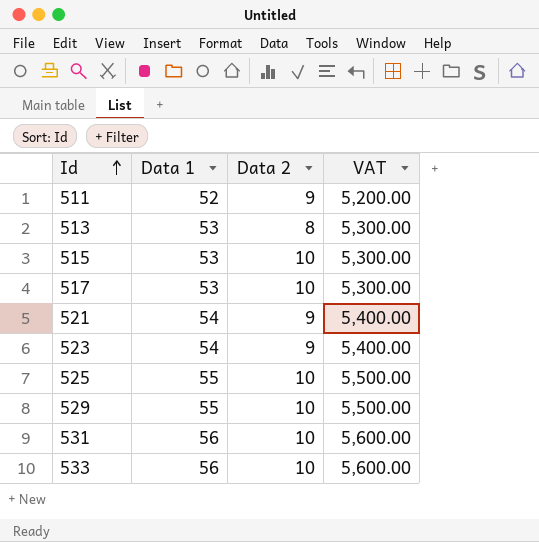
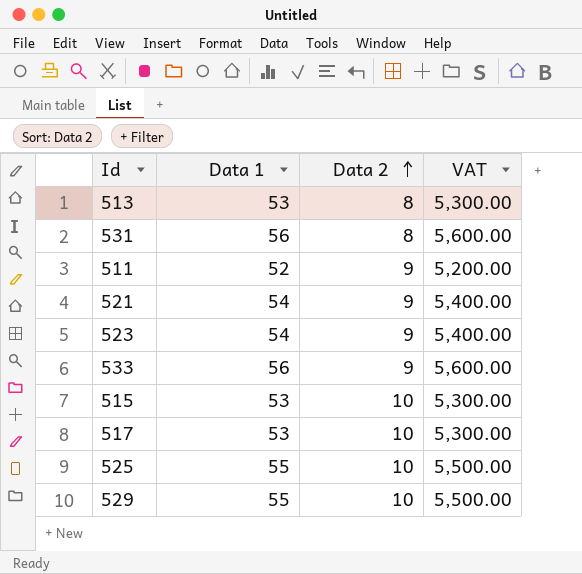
row order: Id ascending -> Data 2 ascending
531 | Data 2: 10 -> 8
533 | Data 2: 10 -> 9

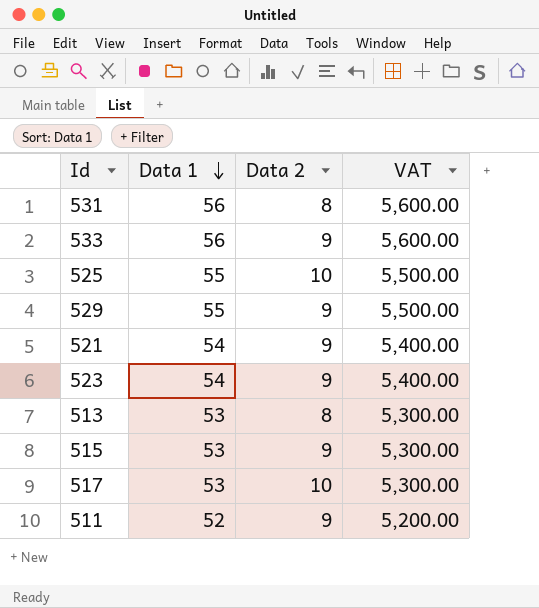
row order: Data 2 ascending -> Data 1 descending
529 | Data 2: 10 -> 9
515 | Data 2: 10 -> 9

